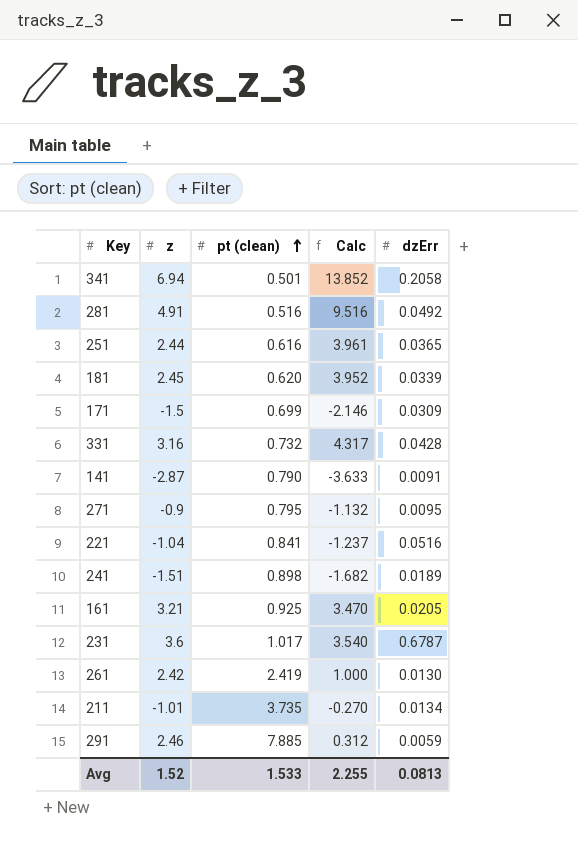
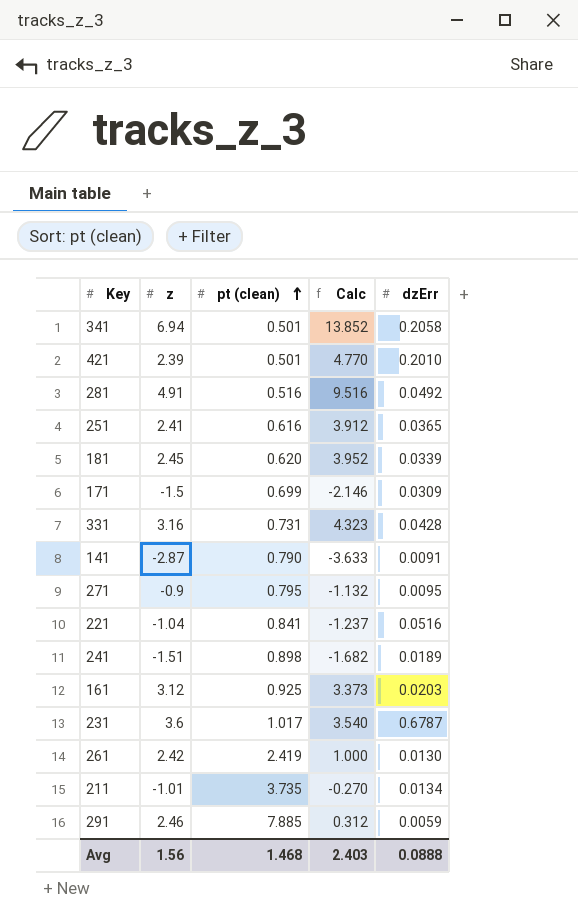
row 421: none -> 2.39 | 0.501 | 4.770 | 0.2010
251 | z: 2.44 -> 2.41
251 | Calc: 3.961 -> 3.912
331 | pt (clean): 0.732 -> 0.731
331 | Calc: 4.317 -> 4.323
161 | z: 3.21 -> 3.12
161 | Calc: 3.470 -> 3.373
161 | dzErr: 0.0205 -> 0.0203
Avg | z: 1.52 -> 1.56
Avg | pt (clean): 1.533 -> 1.468
Avg | Calc: 2.255 -> 2.403
Avg | dzErr: 0.0813 -> 0.0888

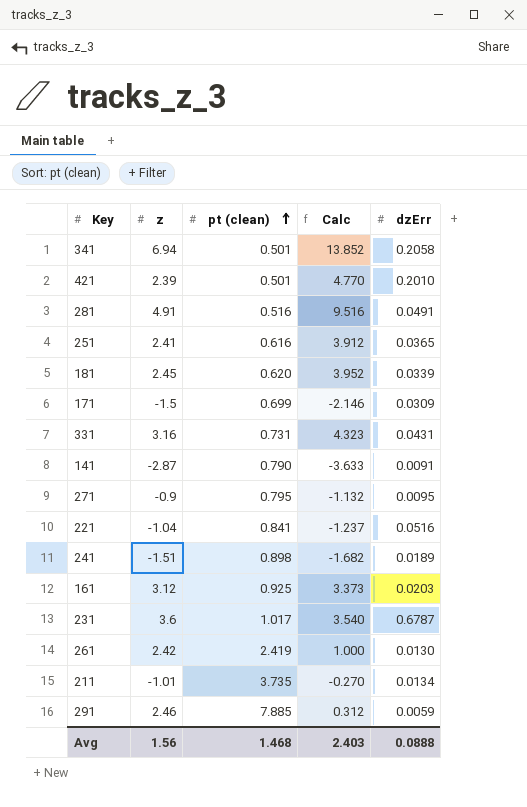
281 | dzErr: 0.0492 -> 0.0491
331 | dzErr: 0.0428 -> 0.0431

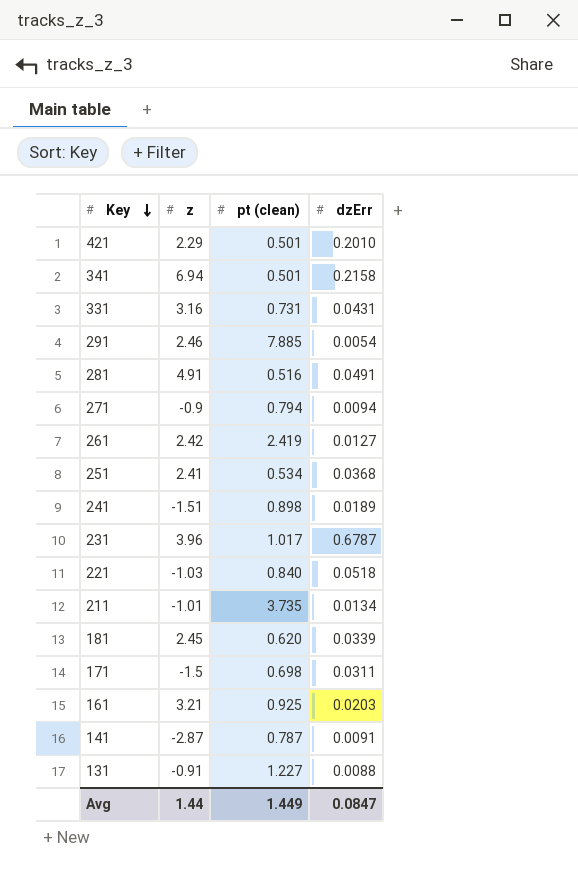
row order: pt (clean) ascending -> Key descending
column Calc | formula: [z] / [pt (clean)] -> none
421 | z: 2.39 -> 2.29
341 | dzErr: 0.2058 -> 0.2158
291 | dzErr: 0.0059 -> 0.0054
271 | pt (clean): 0.795 -> 0.794
271 | dzErr: 0.0095 -> 0.0094
261 | dzErr: 0.0130 -> 0.0127
251 | pt (clean): 0.616 -> 0.534
251 | dzErr: 0.0365 -> 0.0368
231 | z: 3.6 -> 3.96
221 | z: -1.04 -> -1.03
221 | pt (clean): 0.841 -> 0.840
221 | dzErr: 0.0516 -> 0.0518
171 | pt (clean): 0.699 -> 0.698
171 | dzErr: 0.0309 -> 0.0311
161 | z: 3.12 -> 3.21
141 | pt (clean): 0.790 -> 0.787
row 131: none -> -0.91 | 1.227 | 0.0088
Avg | z: 1.56 -> 1.44
Avg | pt (clean): 1.468 -> 1.449
Avg | dzErr: 0.0888 -> 0.0847

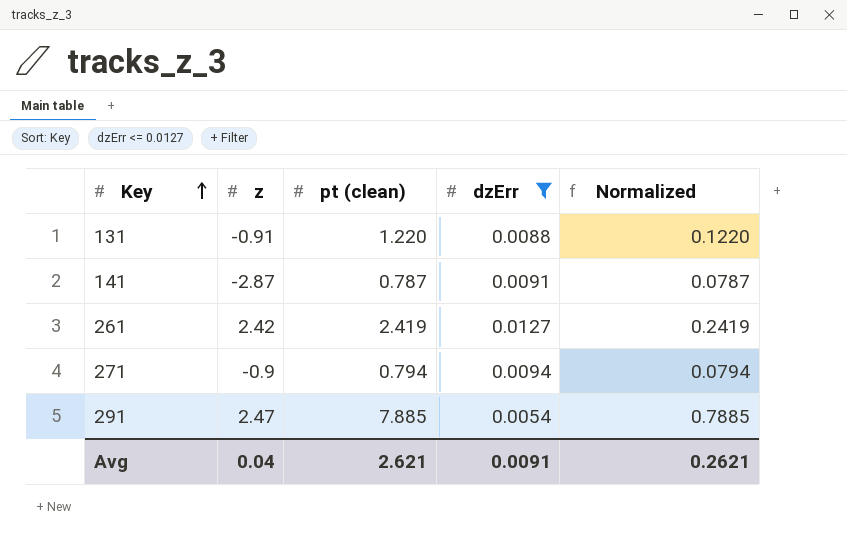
filter: none -> dzErr <= 0.0127
row order: Key descending -> Key ascending
column Normalized | formula: none -> [pt (clean)] * 0.1
131 | pt (clean): 1.227 -> 1.220
291 | z: 2.46 -> 2.47
Avg | z: 1.44 -> 0.04
Avg | pt (clean): 1.449 -> 2.621
Avg | dzErr: 0.0847 -> 0.0091

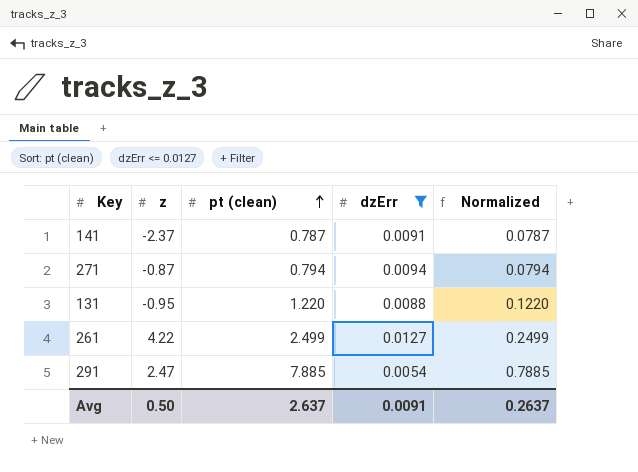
row order: Key ascending -> pt (clean) ascending
141 | z: -2.87 -> -2.37
271 | z: -0.9 -> -0.87
131 | z: -0.91 -> -0.95
261 | z: 2.42 -> 4.22
261 | pt (clean): 2.419 -> 2.499
261 | Normalized: 0.2419 -> 0.2499
Avg | z: 0.04 -> 0.50
Avg | pt (clean): 2.621 -> 2.637
Avg | Normalized: 0.2621 -> 0.2637

